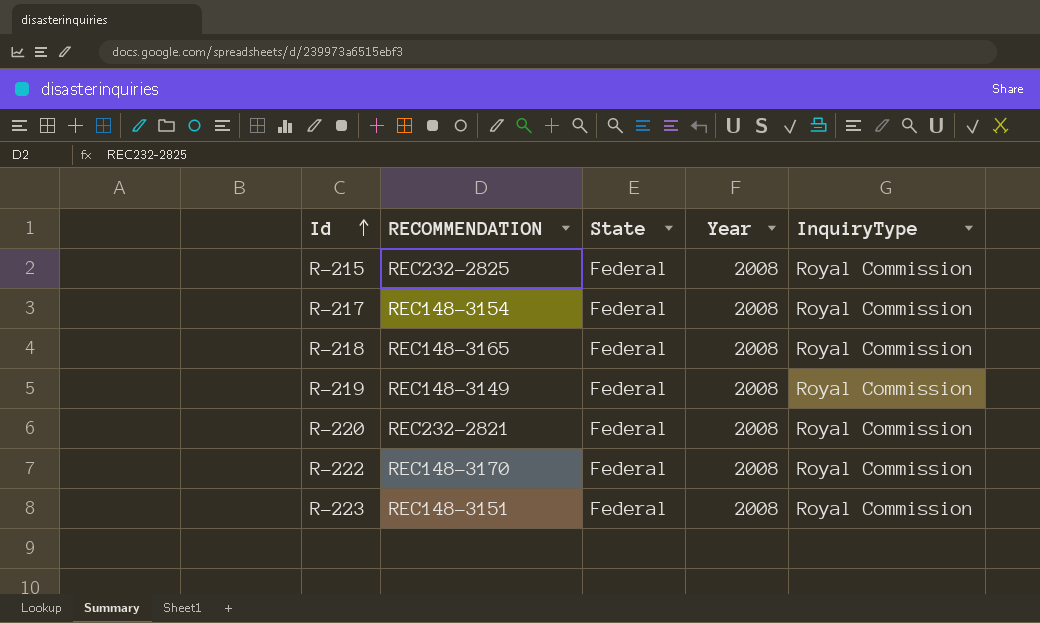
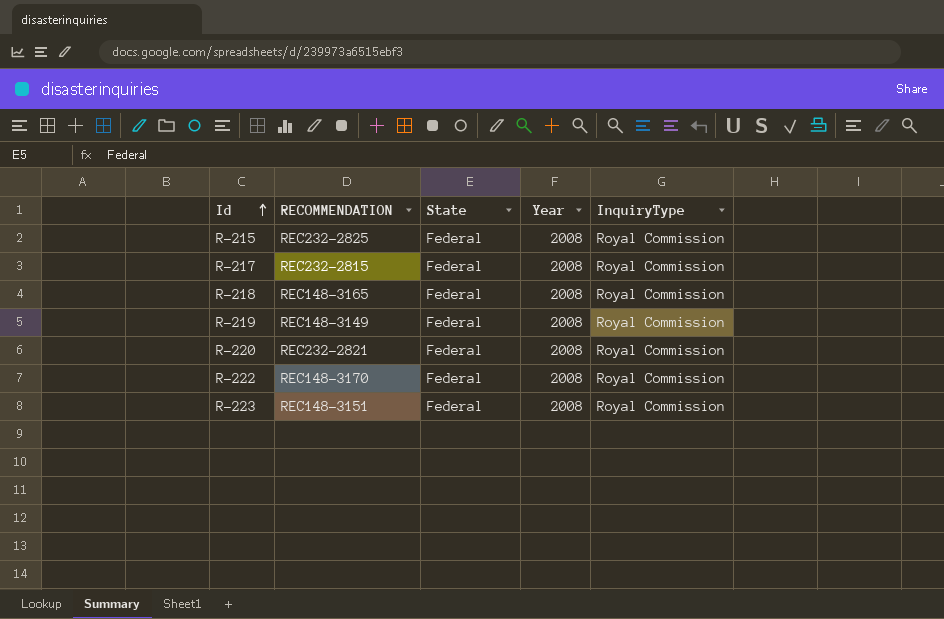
R-217 | RECOMMENDATION: REC148-3154 -> REC232-2815

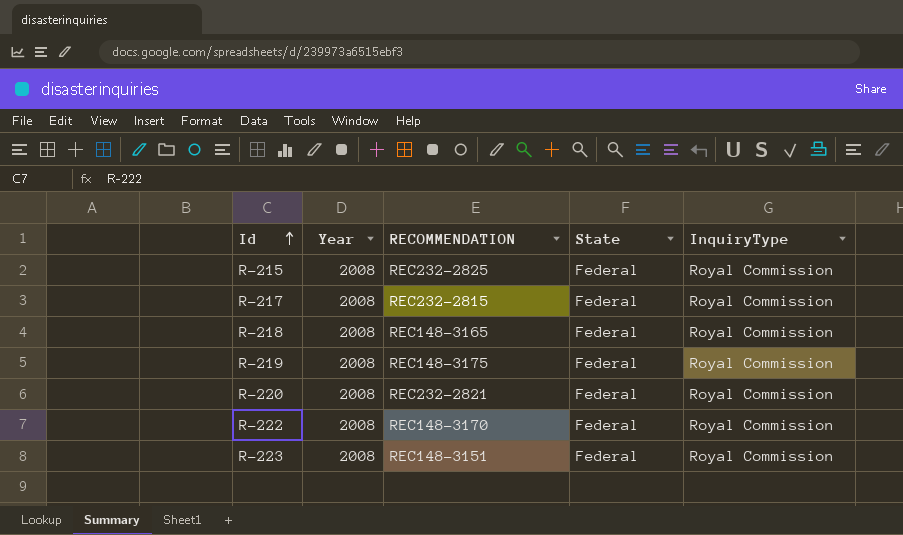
column Year | position: 4 -> 2
R-219 | RECOMMENDATION: REC148-3149 -> REC148-3175

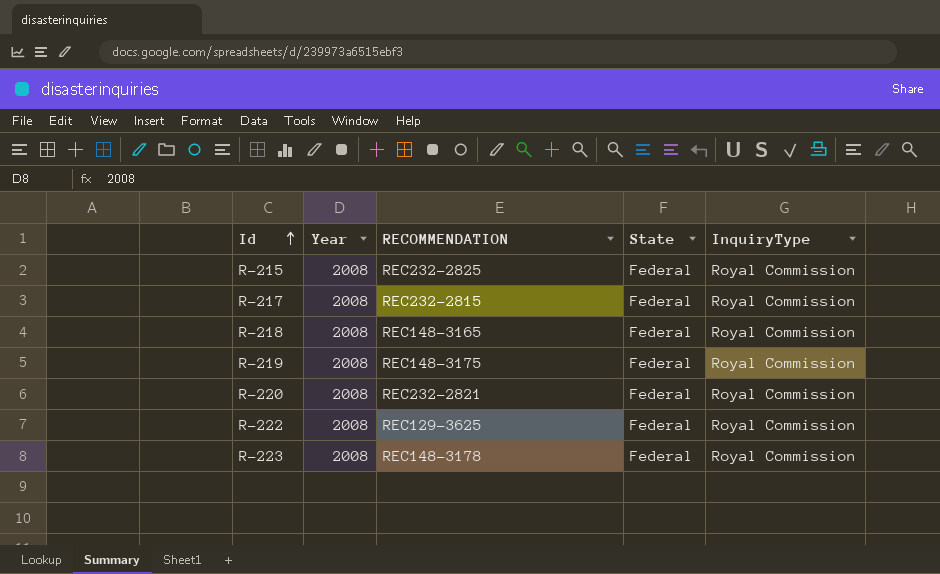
R-222 | RECOMMENDATION: REC148-3170 -> REC129-3625
R-223 | RECOMMENDATION: REC148-3151 -> REC148-3178

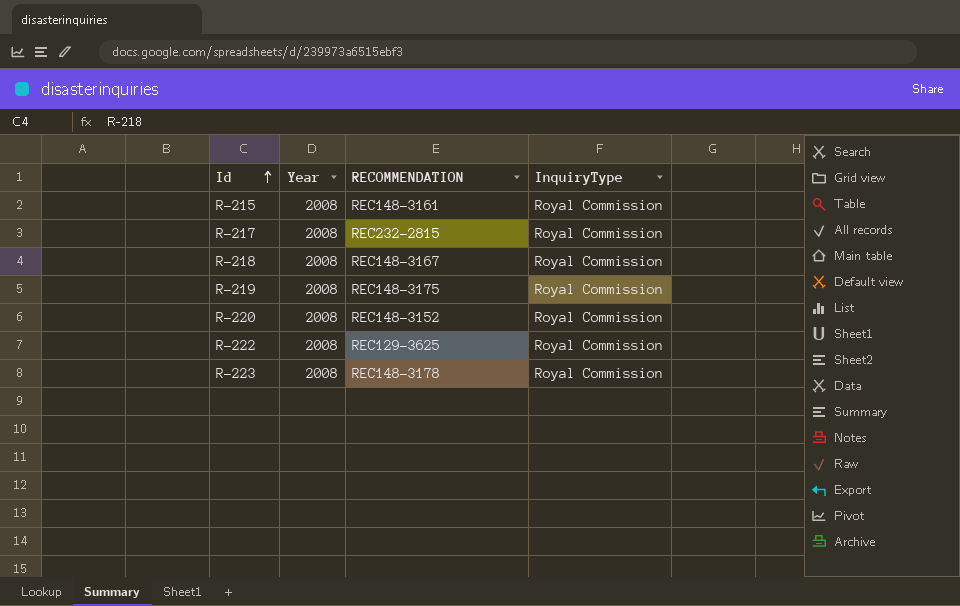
column State | position: 4 -> none
R-215 | RECOMMENDATION: REC232-2825 -> REC148-3161
R-218 | RECOMMENDATION: REC148-3165 -> REC148-3167
R-220 | RECOMMENDATION: REC232-2821 -> REC148-3152

